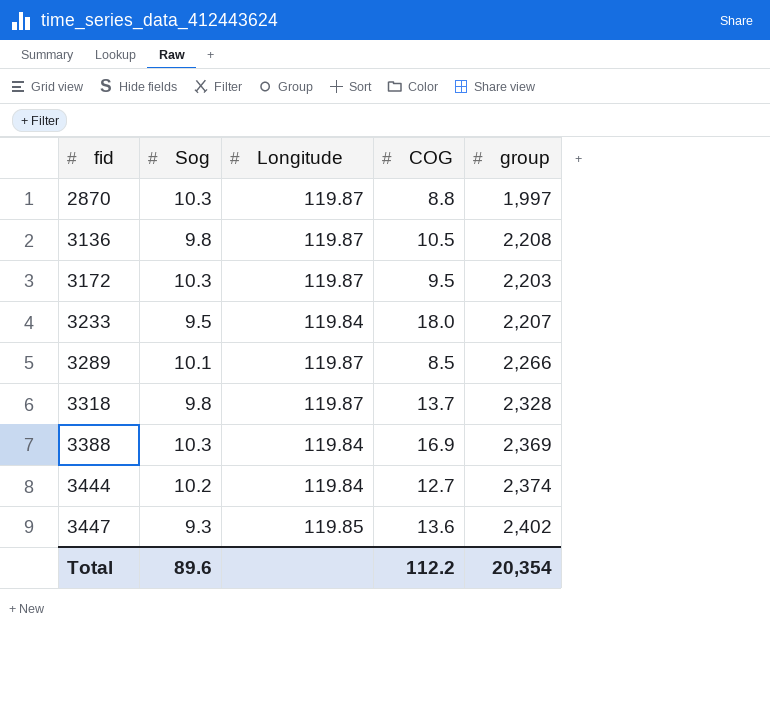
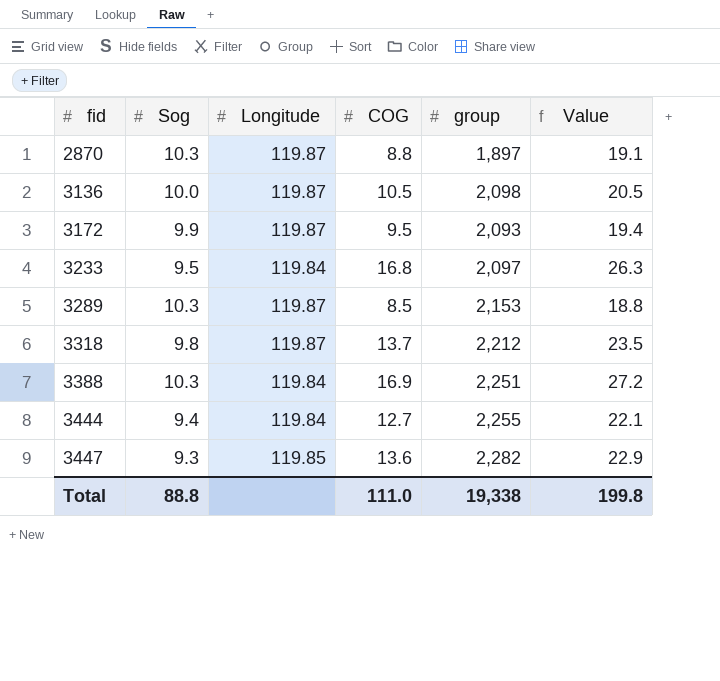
column Value | formula: none -> [Sog] + [COG]
2870 | group: 1,997 -> 1,897
3136 | Sog: 9.8 -> 10.0
3136 | group: 2,208 -> 2,098
3172 | Sog: 10.3 -> 9.9
3172 | group: 2,203 -> 2,093
3233 | COG: 18.0 -> 16.8
3233 | group: 2,207 -> 2,097
3289 | Sog: 10.1 -> 10.3
3289 | group: 2,266 -> 2,153
3318 | group: 2,328 -> 2,212
3388 | group: 2,369 -> 2,251
3444 | Sog: 10.2 -> 9.4
3444 | group: 2,374 -> 2,255
3447 | group: 2,402 -> 2,282
Total | Sog: 89.6 -> 88.8
Total | COG: 112.2 -> 111.0
Total | group: 20,354 -> 19,338

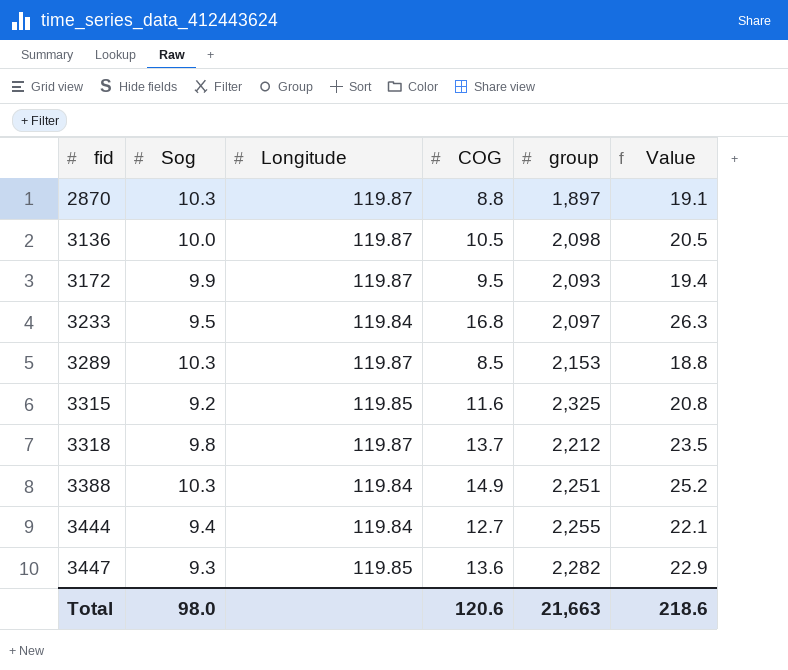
row 3315: none -> 9.2 | 119.85 | 11.6 | 2,325 | 20.8
3388 | COG: 16.9 -> 14.9
3388 | Value: 27.2 -> 25.2
Total | Sog: 88.8 -> 98.0
Total | COG: 111.0 -> 120.6
Total | group: 19,338 -> 21,663
Total | Value: 199.8 -> 218.6

